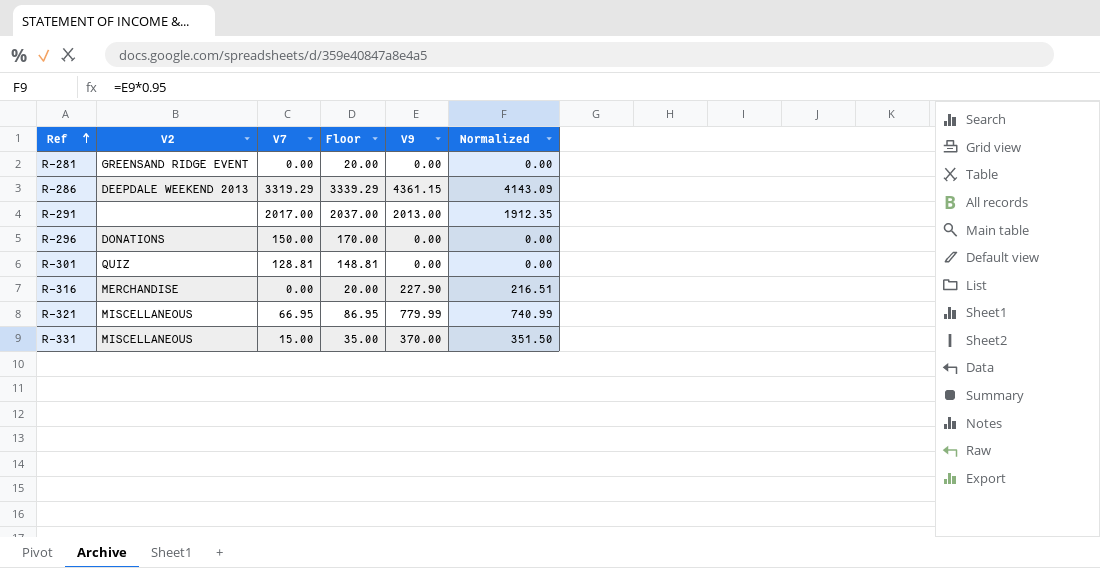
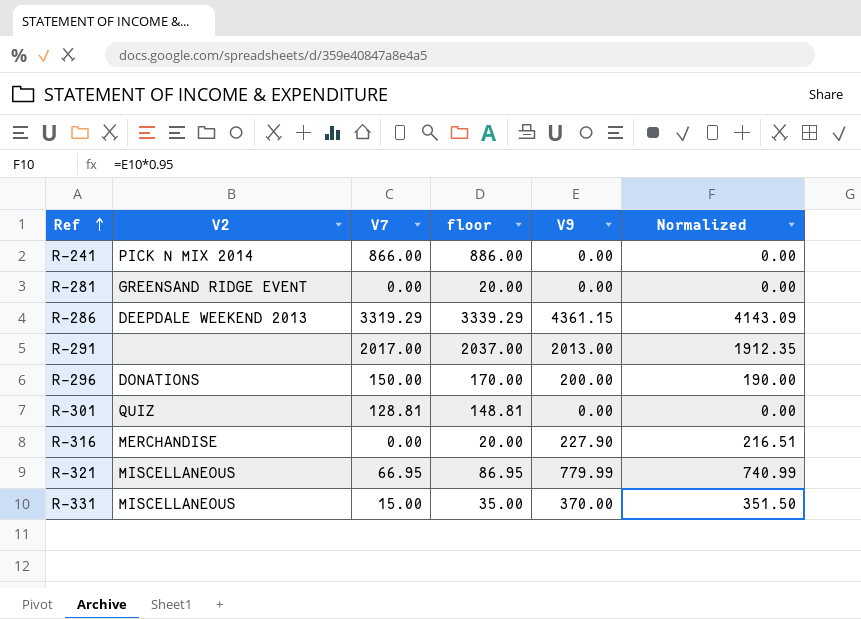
column name: Floor -> floor
row R-241: none -> PICK N MIX 2014 | 866.00 | 886.00 | 0.00 | 0.00
R-296 | V9: 0.00 -> 200.00
R-296 | Normalized: 0.00 -> 190.00

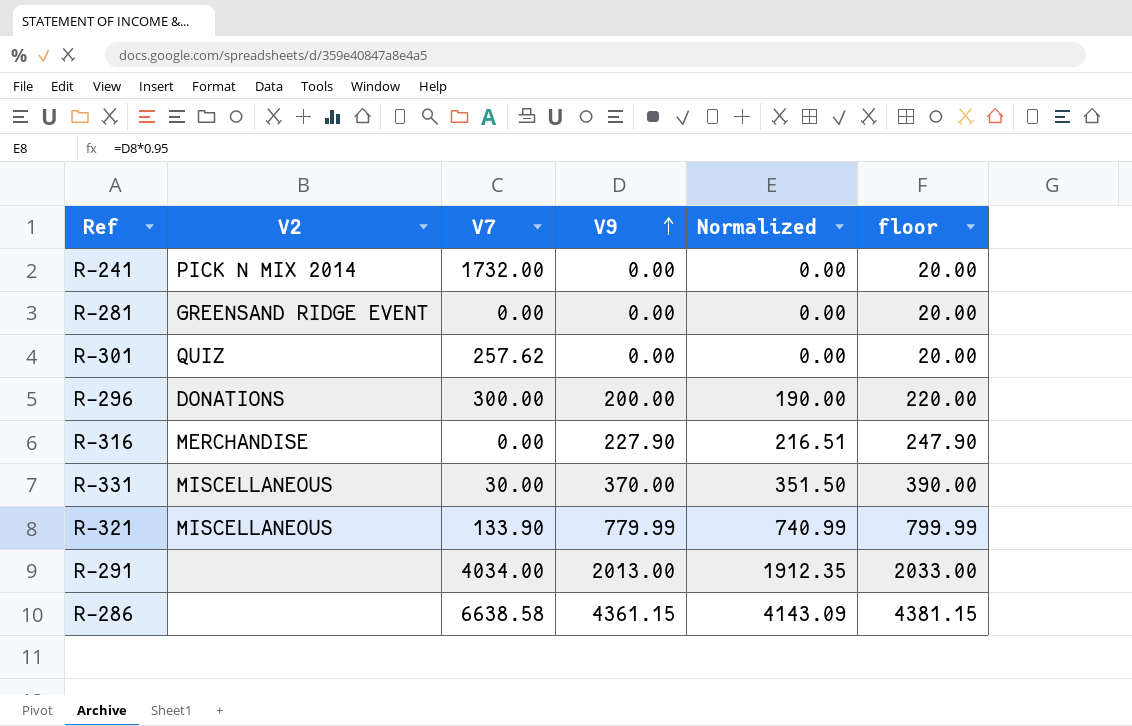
row order: Ref ascending -> V9 ascending
column floor | formula: [V7] + 20 -> [V9] + 20
column floor | position: 4 -> 6
R-241 | V7: 866.00 -> 1732.00
R-301 | V7: 128.81 -> 257.62
R-296 | V7: 150.00 -> 300.00
R-331 | V7: 15.00 -> 30.00
R-321 | V7: 66.95 -> 133.90
R-291 | V7: 2017.00 -> 4034.00
R-286 | V2: DEEPDALE WEEKEND 2013 -> none
R-286 | V7: 3319.29 -> 6638.58

